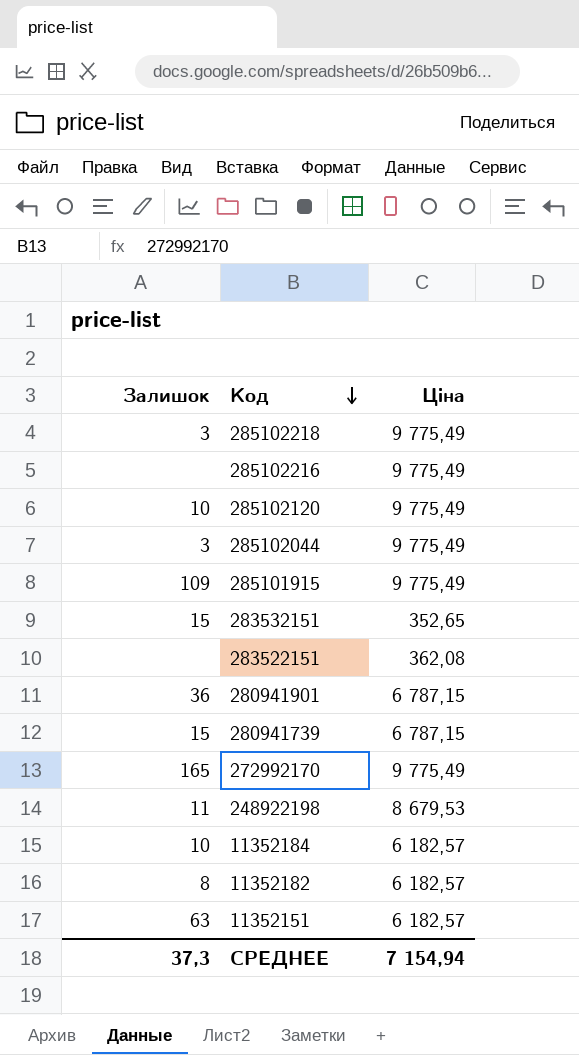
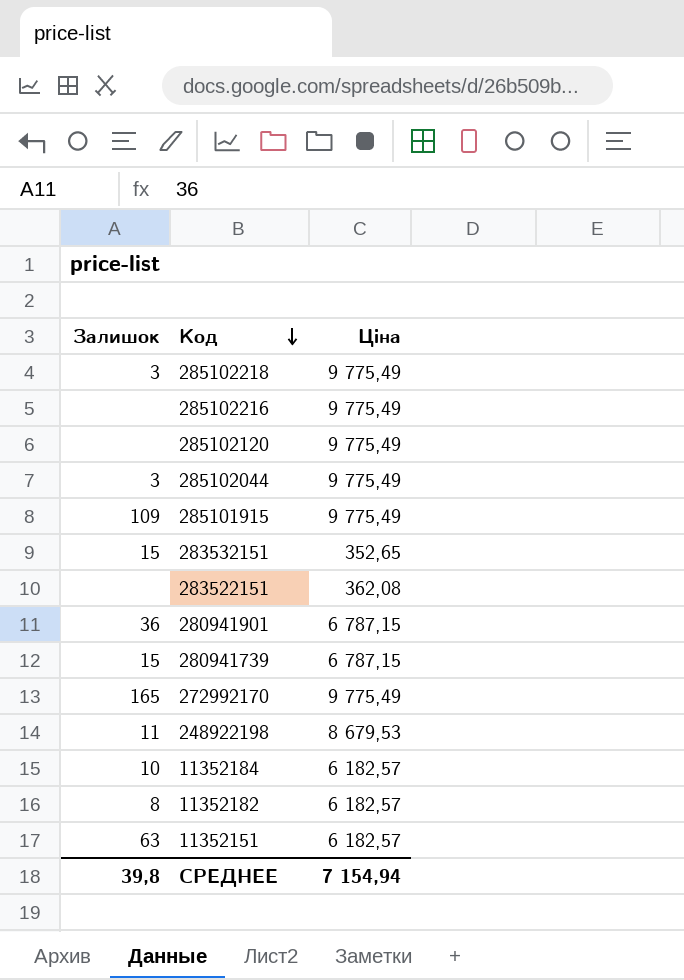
285102120 | Залишок: 10 -> none
СРЕДНЕЕ | Залишок: 37,3 -> 39,8

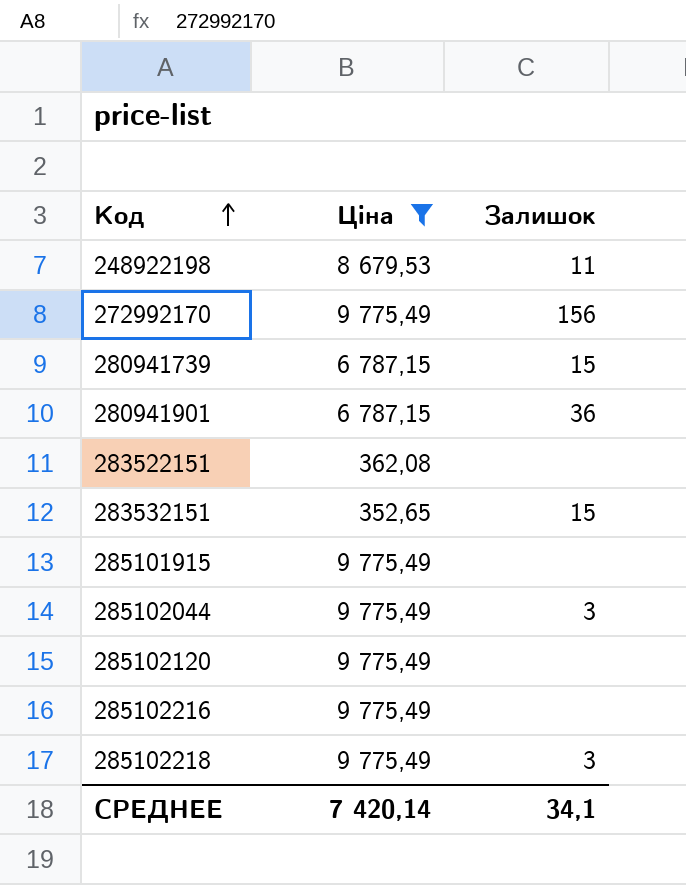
filter: none -> Ціна != 6 182,57
row order: Код descending -> Код ascending
column Залишок | position: 1 -> 3
272992170 | Залишок: 165 -> 156
285101915 | Залишок: 109 -> none
СРЕДНЕЕ | Ціна: 7 154,94 -> 7 420,14
СРЕДНЕЕ | Залишок: 39,8 -> 34,1

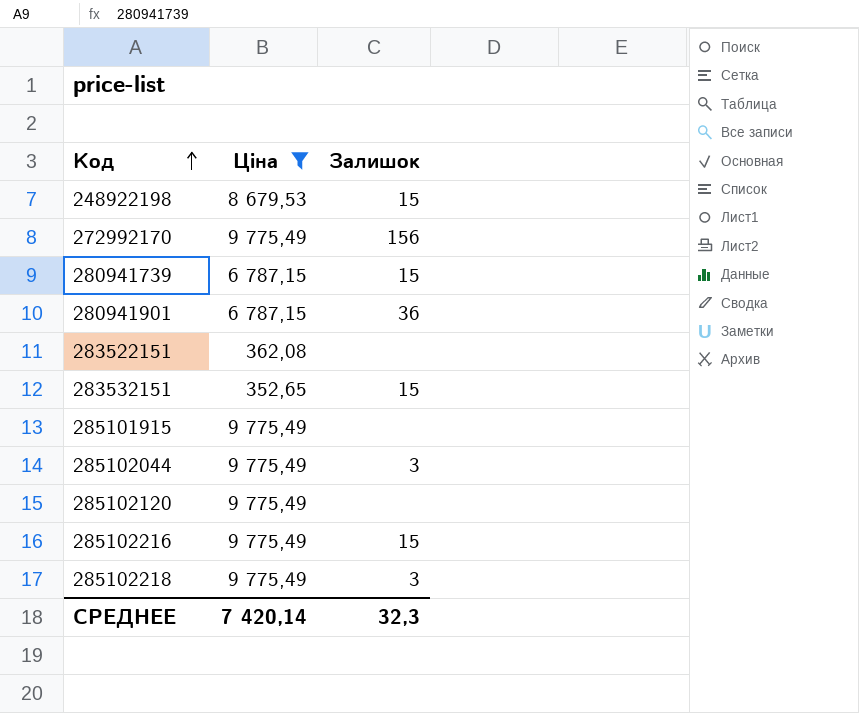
248922198 | Залишок: 11 -> 15
285102216 | Залишок: none -> 15
СРЕДНЕЕ | Залишок: 34,1 -> 32,3

